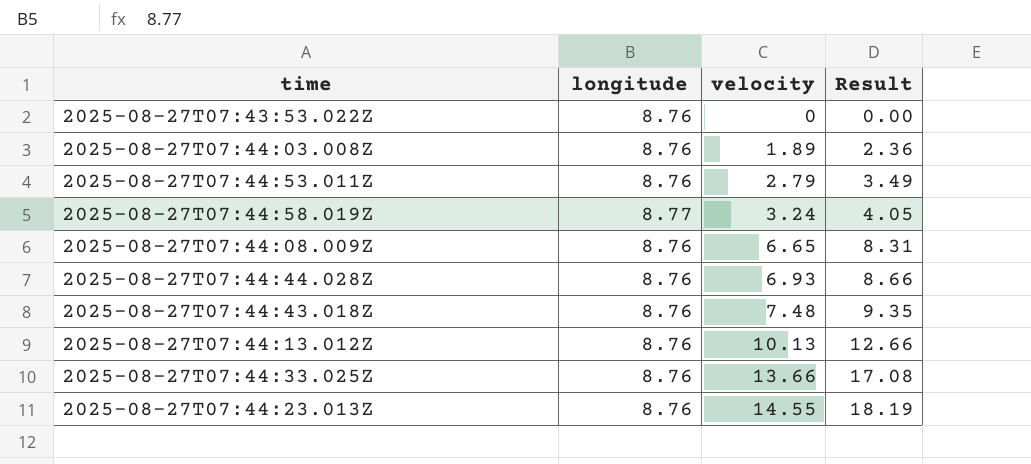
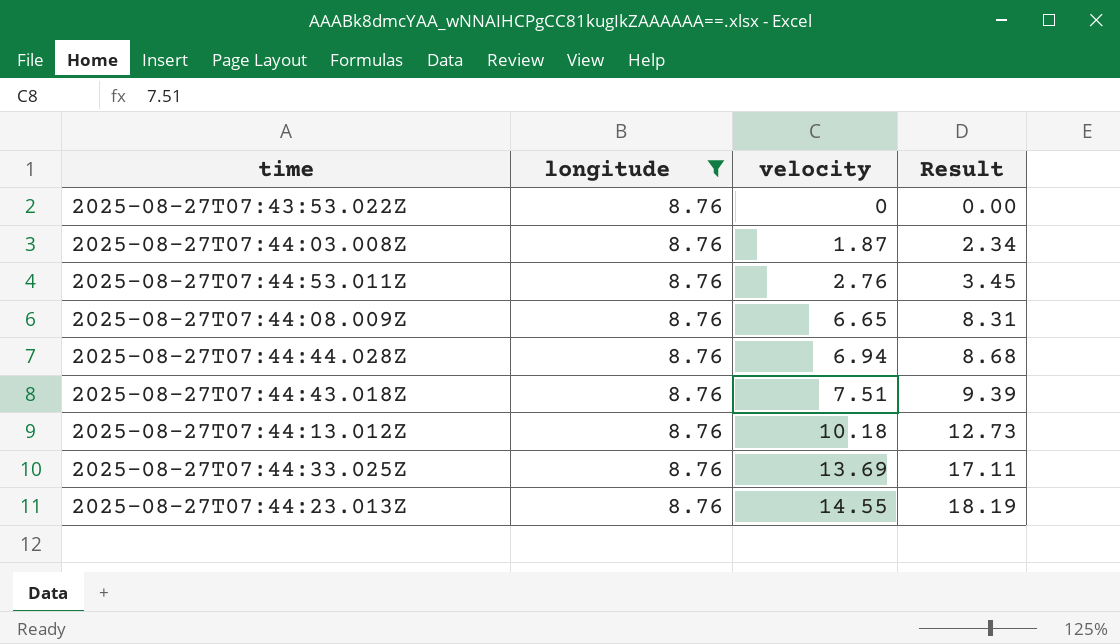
filter: none -> longitude = 8.76
2025-08-27T07:44:03.008Z | velocity: 1.89 -> 1.87
2025-08-27T07:44:03.008Z | Result: 2.36 -> 2.34
2025-08-27T07:44:53.011Z | velocity: 2.79 -> 2.76
2025-08-27T07:44:53.011Z | Result: 3.49 -> 3.45
2025-08-27T07:44:44.028Z | velocity: 6.93 -> 6.94
2025-08-27T07:44:44.028Z | Result: 8.66 -> 8.68
2025-08-27T07:44:43.018Z | velocity: 7.48 -> 7.51
2025-08-27T07:44:43.018Z | Result: 9.35 -> 9.39
2025-08-27T07:44:13.012Z | velocity: 10.13 -> 10.18
2025-08-27T07:44:13.012Z | Result: 12.66 -> 12.73
2025-08-27T07:44:33.025Z | velocity: 13.66 -> 13.69
2025-08-27T07:44:33.025Z | Result: 17.08 -> 17.11

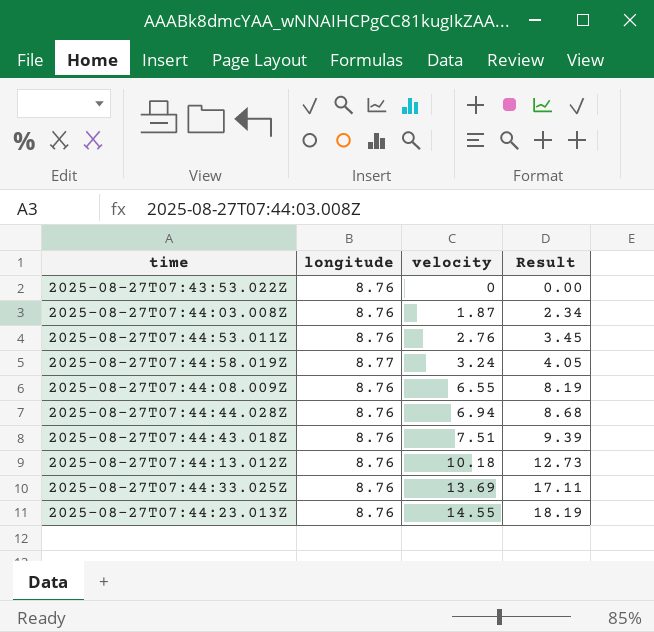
filter: longitude = 8.76 -> none
2025-08-27T07:44:08.009Z | velocity: 6.65 -> 6.55
2025-08-27T07:44:08.009Z | Result: 8.31 -> 8.19

